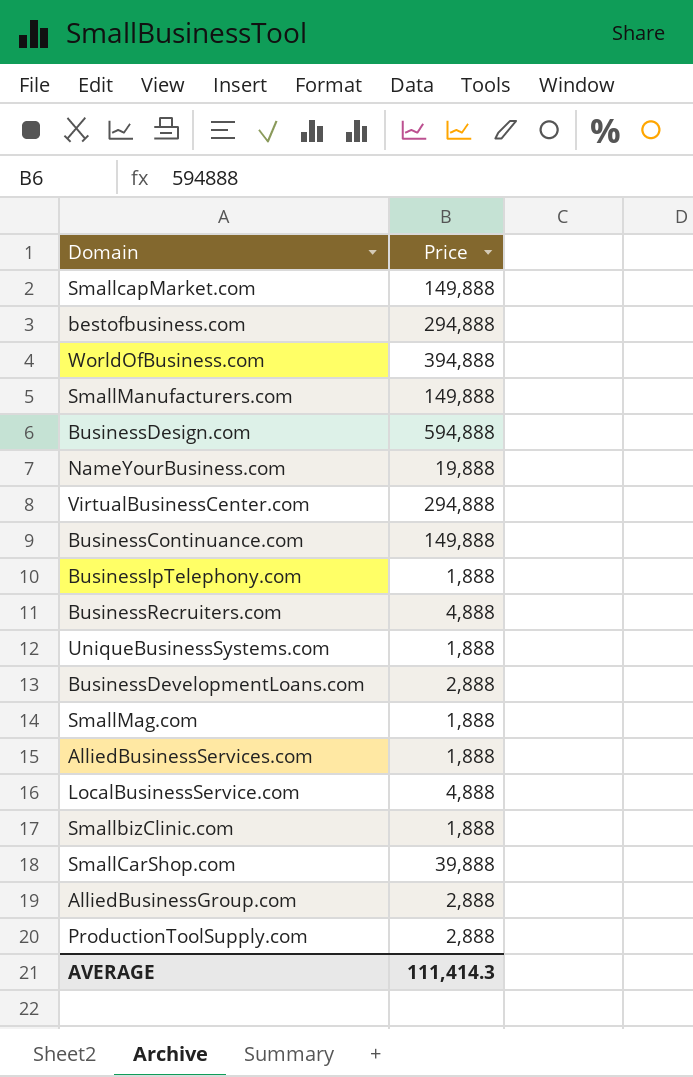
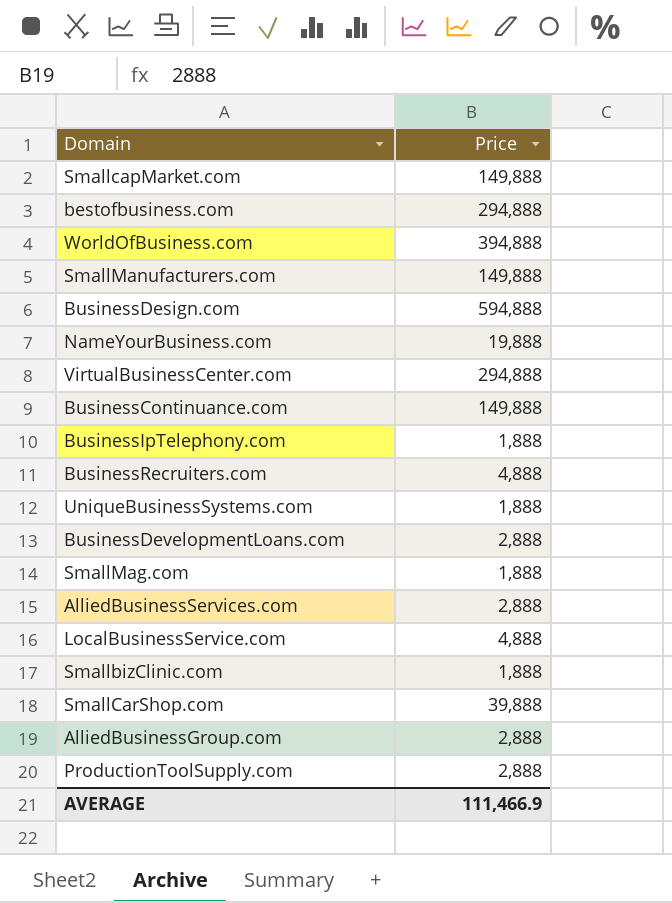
AlliedBusinessServices.com | Price: 1,888 -> 2,888
AVERAGE | Price: 111,414.3 -> 111,466.9

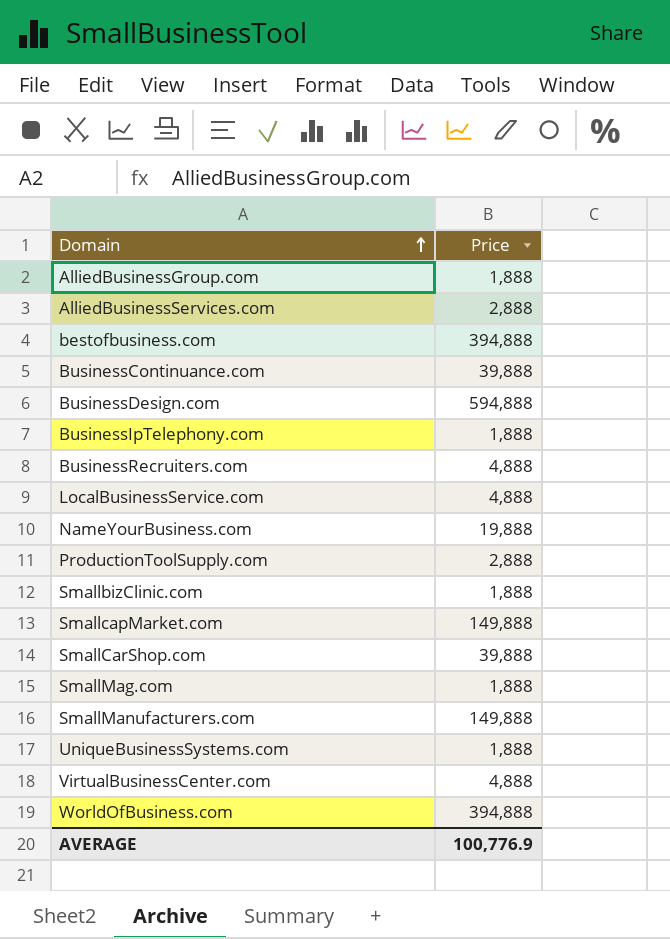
row order: none -> Domain ascending
row BusinessDevelopmentLoans.com: 2,888 -> none
AlliedBusinessGroup.com | Price: 2,888 -> 1,888
bestofbusiness.com | Price: 294,888 -> 394,888
BusinessContinuance.com | Price: 149,888 -> 39,888
VirtualBusinessCenter.com | Price: 294,888 -> 4,888
AVERAGE | Price: 111,466.9 -> 100,776.9

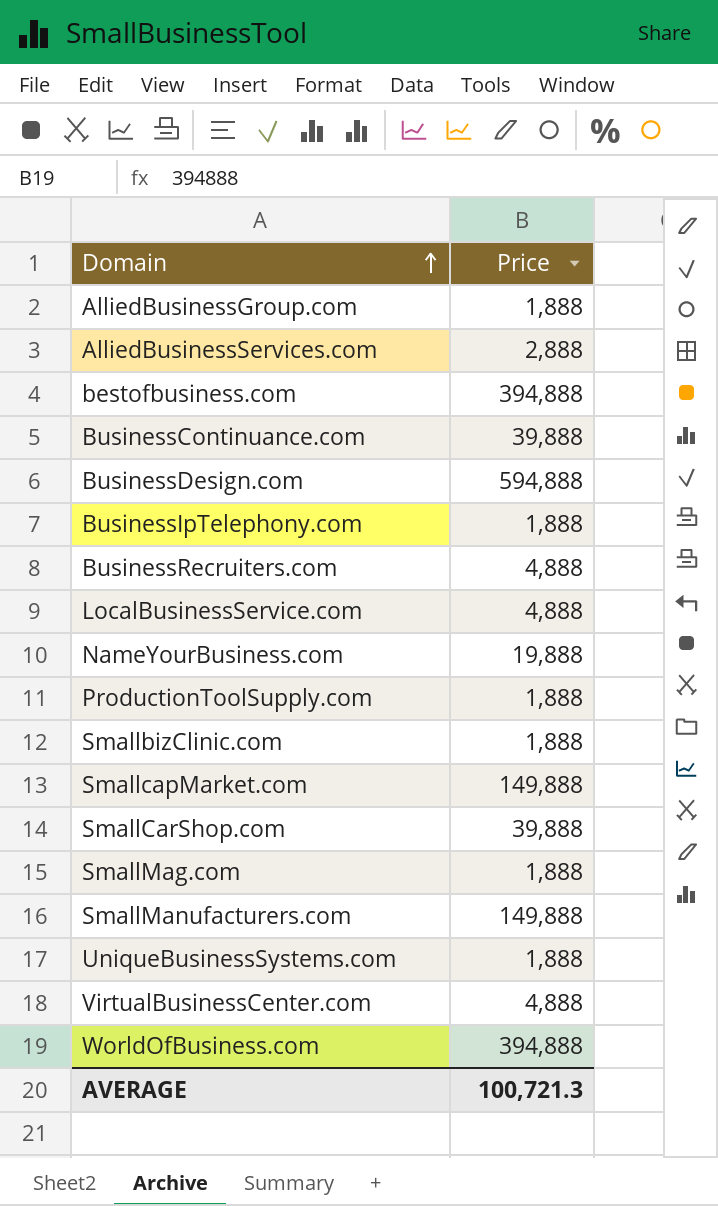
ProductionToolSupply.com | Price: 2,888 -> 1,888
AVERAGE | Price: 100,776.9 -> 100,721.3

